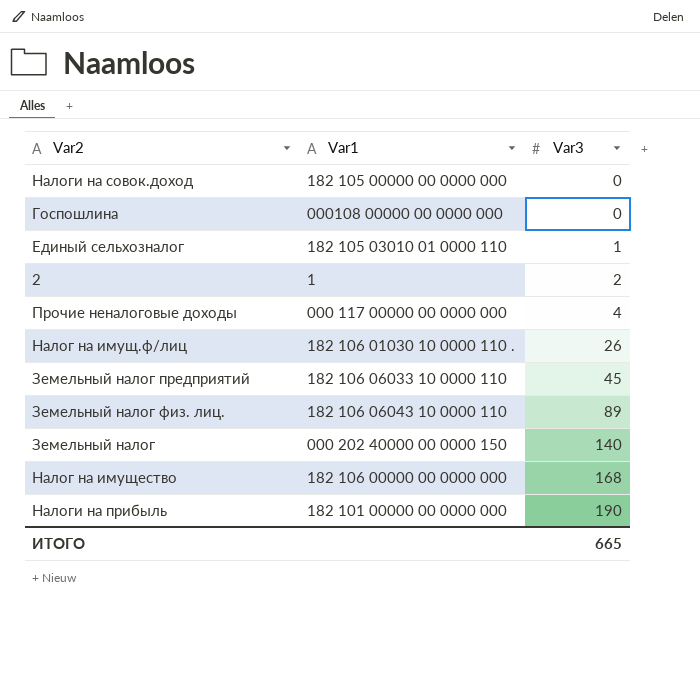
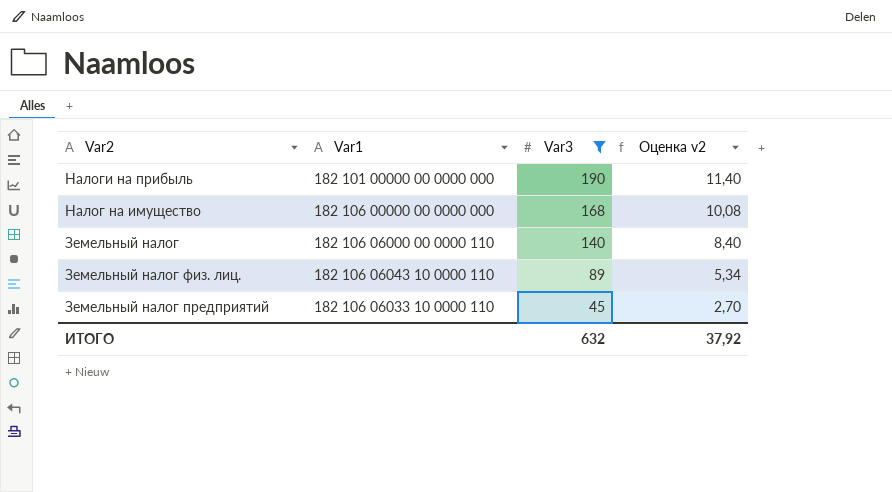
filter: none -> Var3 >= 45
row order: Var3 ascending -> Var3 descending
column Оценка v2 | formula: none -> [Var3] * 0,06
Земельный налог | Var1: 000 202 40000 00 0000 150 -> 182 106 06000 00 0000 110
ИТОГО | Var3: 665 -> 632

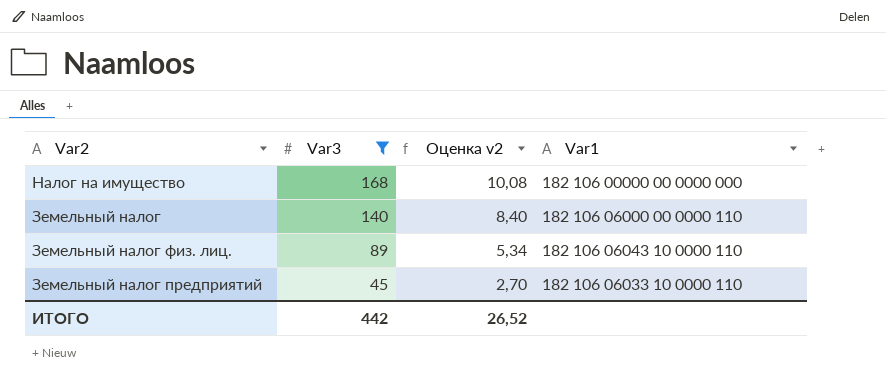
column Var1 | position: 2 -> 4
row Налоги на прибыль: 182 101 00000 00 0000 000 | 190 | 11,40 -> none
ИТОГО | Var3: 632 -> 442
ИТОГО | Оценка v2: 37,92 -> 26,52

